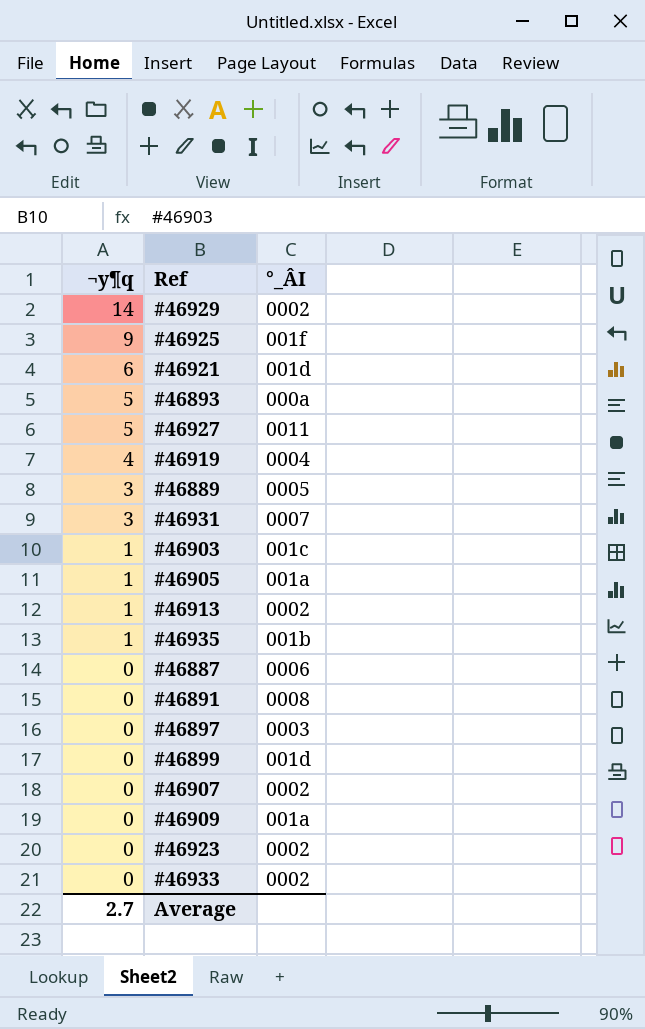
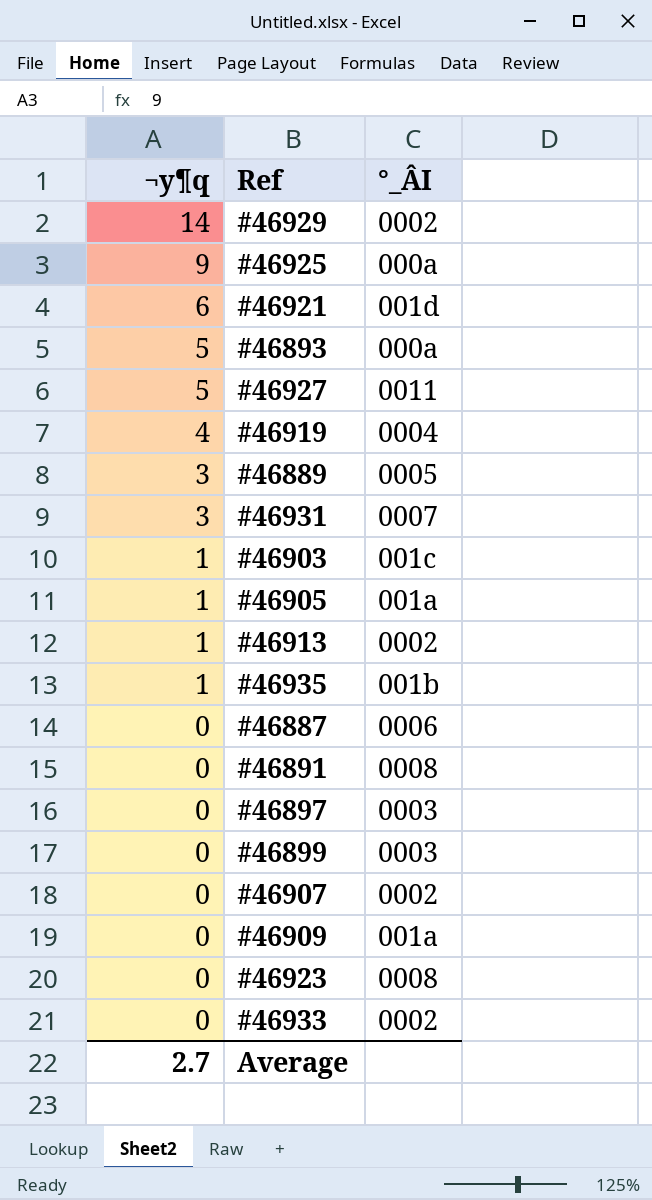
#46925 | °_ÂI: 001f -> 000a
#46899 | °_ÂI: 001d -> 0003
#46923 | °_ÂI: 0002 -> 0008

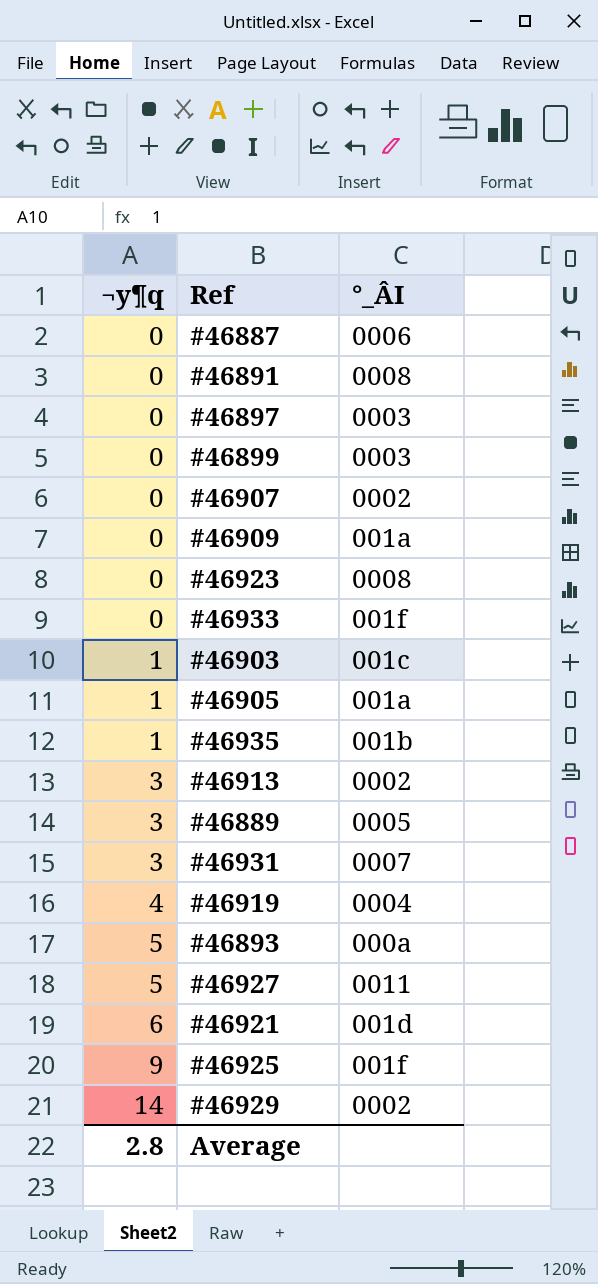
row order: ¬y¶q descending -> ¬y¶q ascending
#46933 | °_ÂI: 0002 -> 001f
#46913 | ¬y¶q: 1 -> 3
#46925 | °_ÂI: 000a -> 001f
Average | ¬y¶q: 2.7 -> 2.8

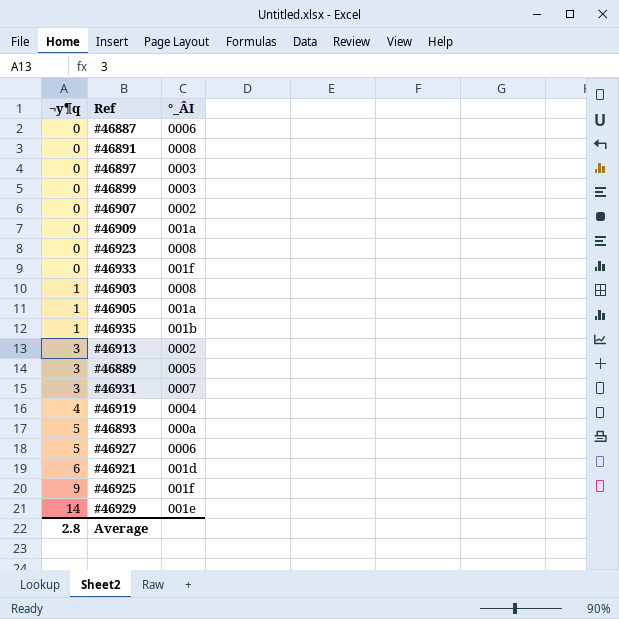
#46903 | °_ÂI: 001c -> 0008
#46927 | °_ÂI: 0011 -> 0006
#46929 | °_ÂI: 0002 -> 001e

